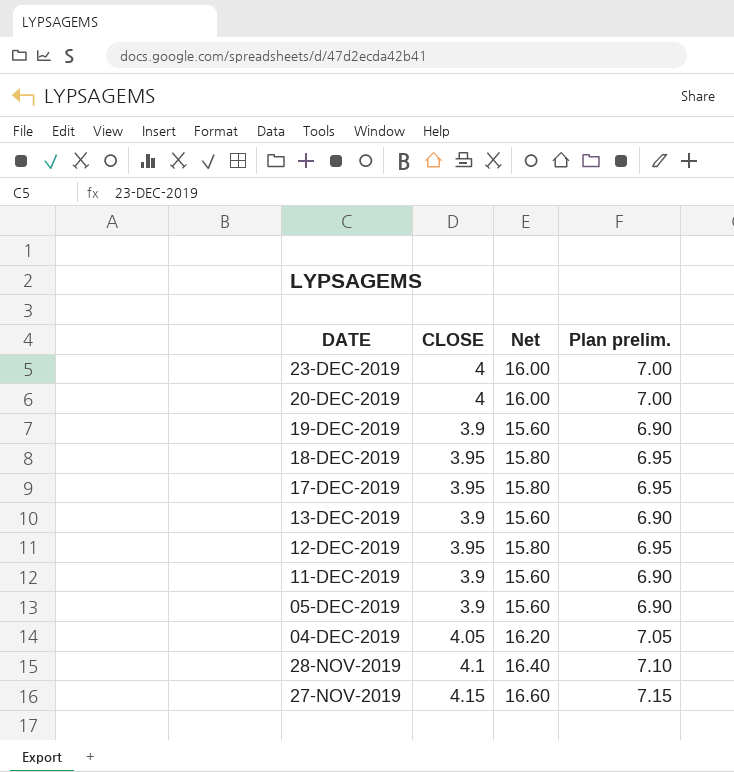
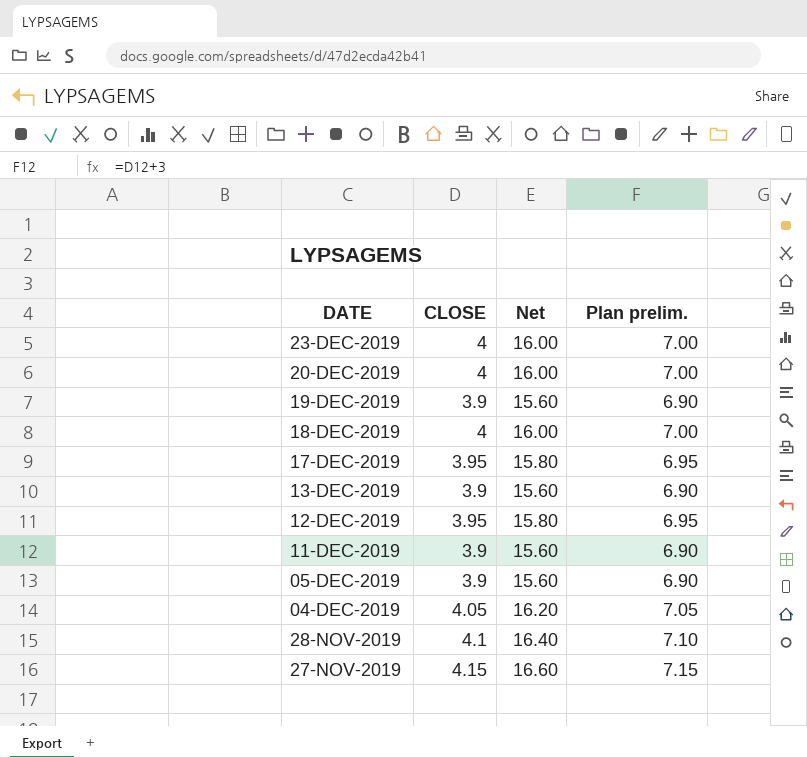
18-DEC-2019 | CLOSE: 3.95 -> 4
18-DEC-2019 | Net: 15.80 -> 16.00
18-DEC-2019 | Plan prelim.: 6.95 -> 7.00

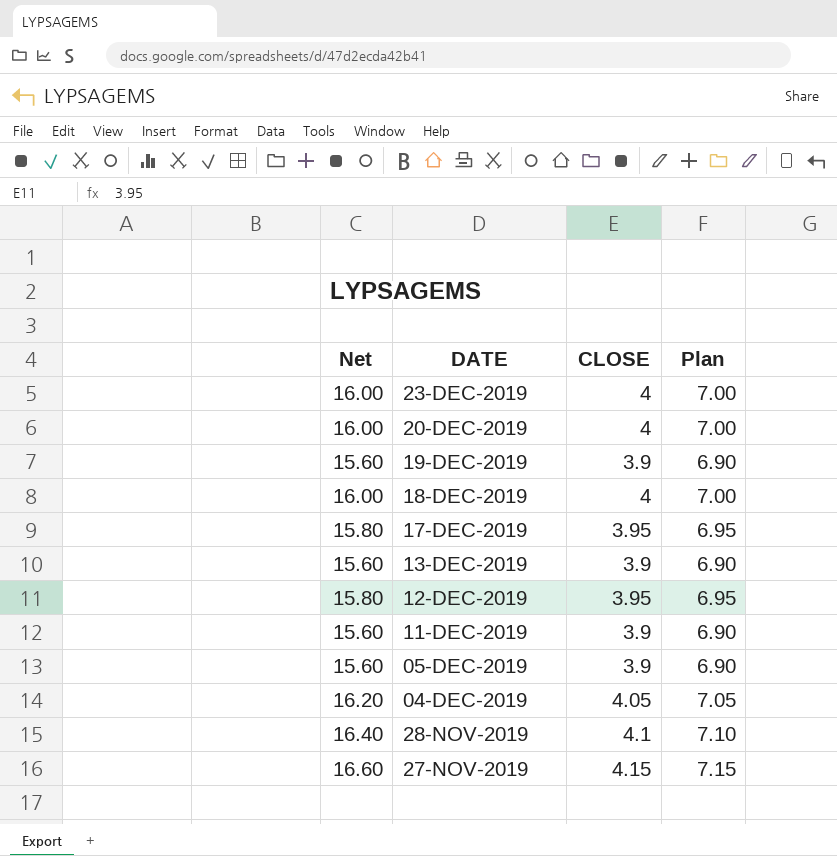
column Net | position: 3 -> 1
column name: Plan prelim. -> Plan

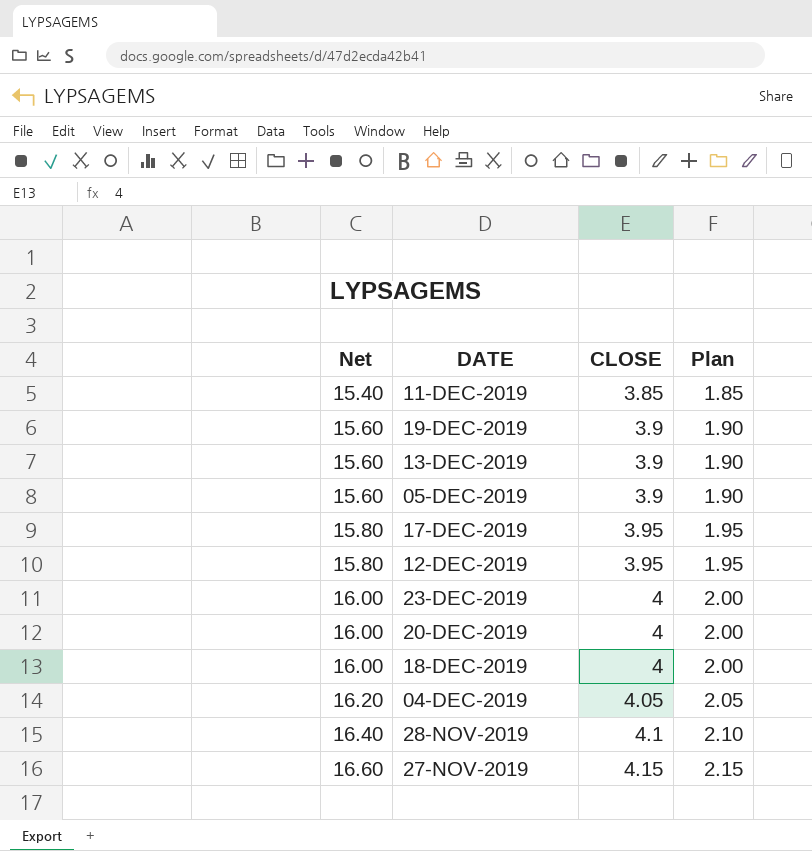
row order: DATE descending -> Net ascending
column Plan | formula: [CLOSE] + 3 -> [CLOSE] - 2
11-DEC-2019 | Net: 15.60 -> 15.40
11-DEC-2019 | CLOSE: 3.9 -> 3.85

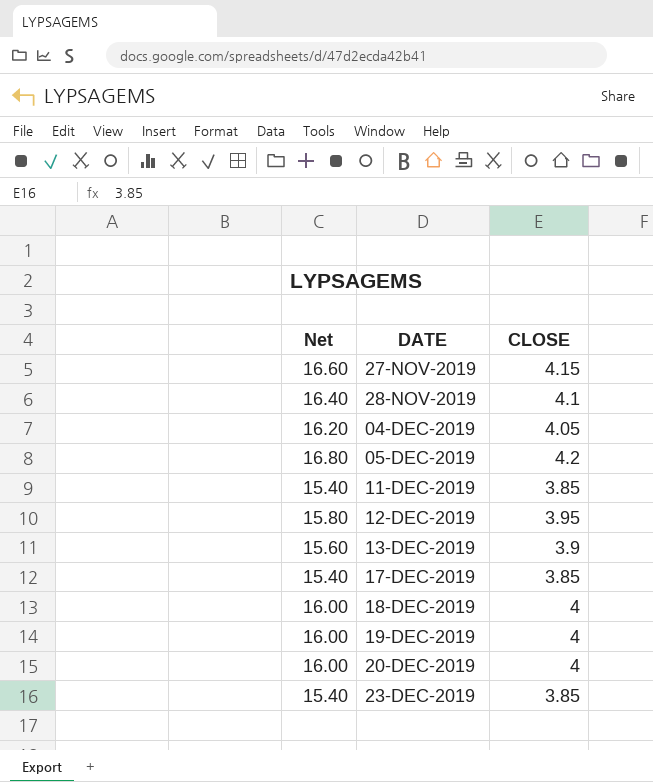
row order: Net ascending -> DATE ascending
column Plan | formula: [CLOSE] - 2 -> none
05-DEC-2019 | Net: 15.60 -> 16.80
05-DEC-2019 | CLOSE: 3.9 -> 4.2
17-DEC-2019 | Net: 15.80 -> 15.40
17-DEC-2019 | CLOSE: 3.95 -> 3.85
19-DEC-2019 | Net: 15.60 -> 16.00
19-DEC-2019 | CLOSE: 3.9 -> 4
23-DEC-2019 | Net: 16.00 -> 15.40
23-DEC-2019 | CLOSE: 4 -> 3.85

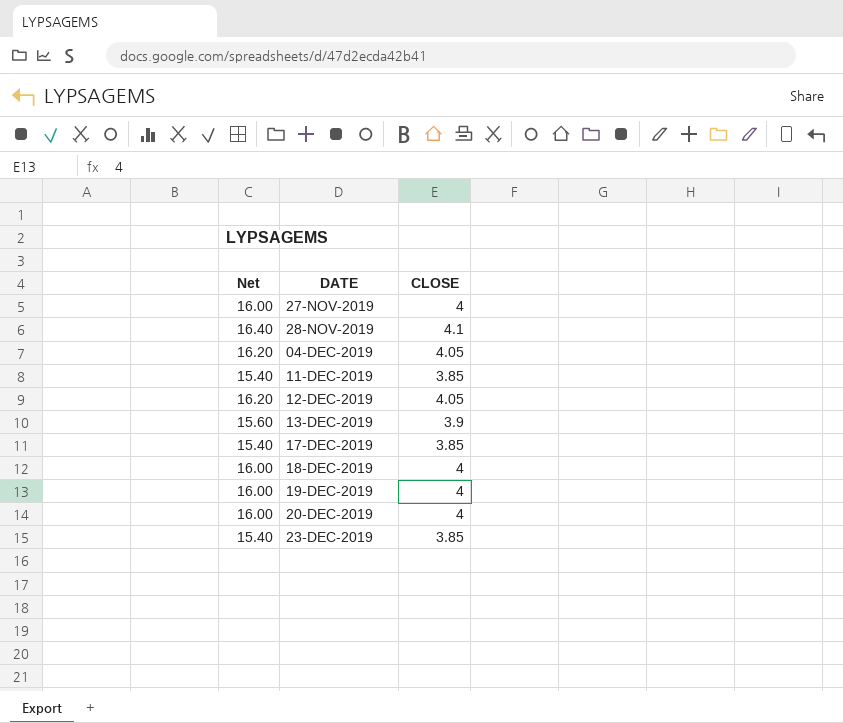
row 05-DEC-2019: 16.80 | 4.2 -> none
27-NOV-2019 | Net: 16.60 -> 16.00
27-NOV-2019 | CLOSE: 4.15 -> 4
12-DEC-2019 | Net: 15.80 -> 16.20
12-DEC-2019 | CLOSE: 3.95 -> 4.05

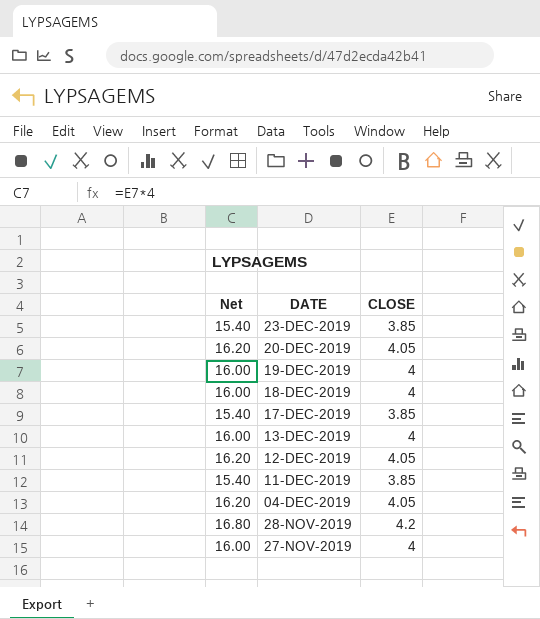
row order: DATE ascending -> DATE descending
20-DEC-2019 | Net: 16.00 -> 16.20
20-DEC-2019 | CLOSE: 4 -> 4.05
13-DEC-2019 | Net: 15.60 -> 16.00
13-DEC-2019 | CLOSE: 3.9 -> 4
28-NOV-2019 | Net: 16.40 -> 16.80
28-NOV-2019 | CLOSE: 4.1 -> 4.2

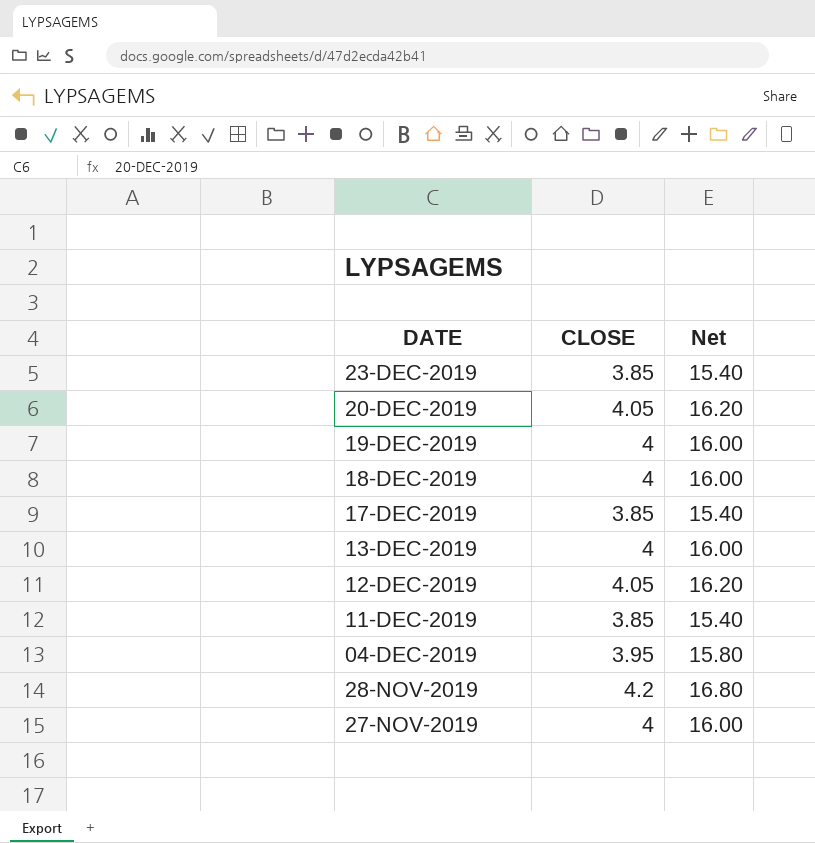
column Net | position: 1 -> 3
04-DEC-2019 | CLOSE: 4.05 -> 3.95
04-DEC-2019 | Net: 16.20 -> 15.80

